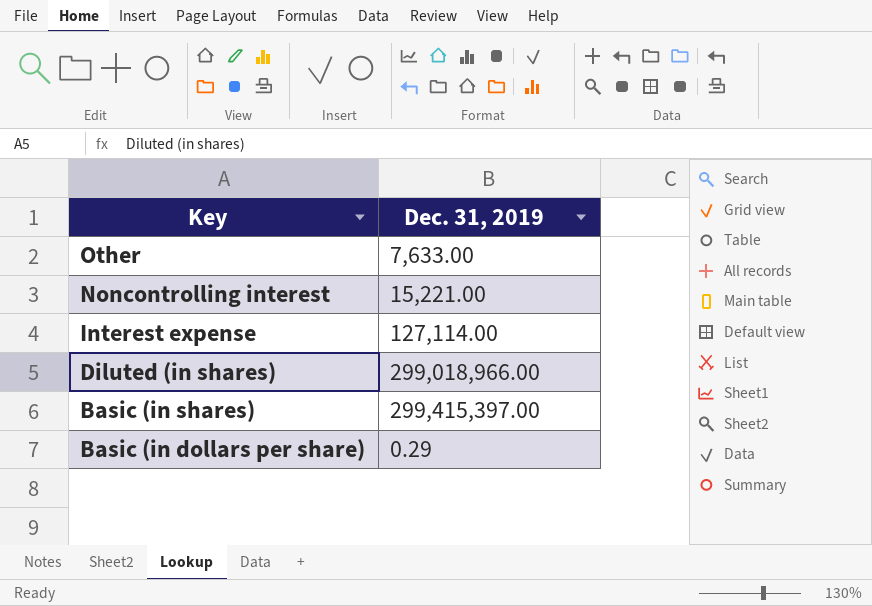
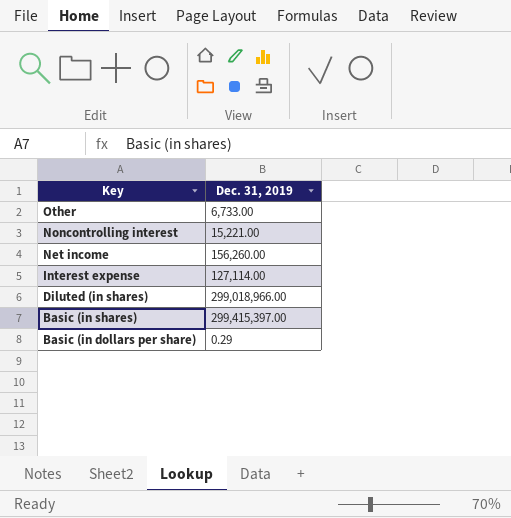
Other | Dec. 31, 2019: 7,633.00 -> 6,733.00
row Net income: none -> 156,260.00

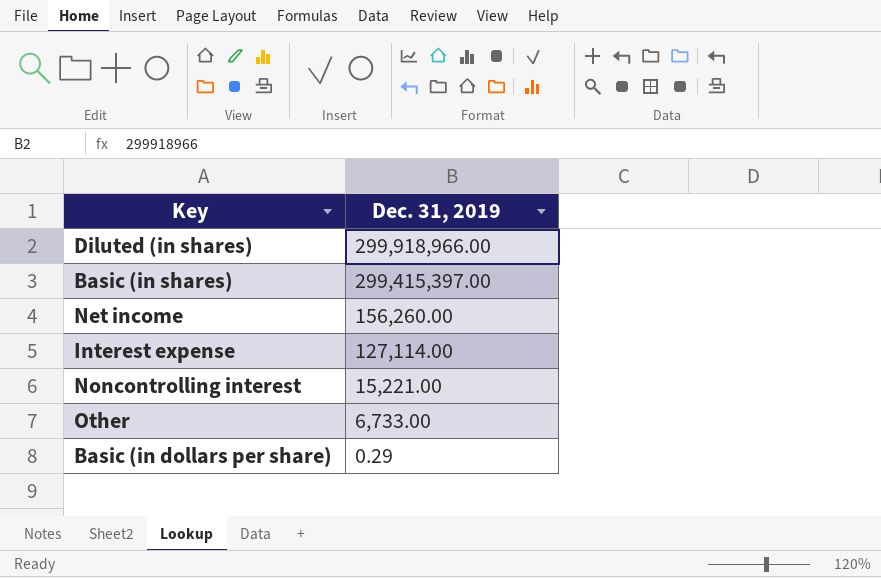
row order: Key descending -> Dec. 31, 2019 descending
Diluted (in shares) | Dec. 31, 2019: 299,018,966.00 -> 299,918,966.00

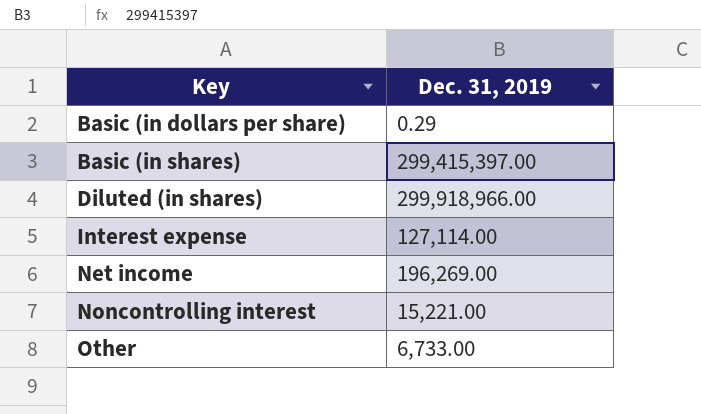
row order: Dec. 31, 2019 descending -> Key ascending
Net income | Dec. 31, 2019: 156,260.00 -> 196,269.00

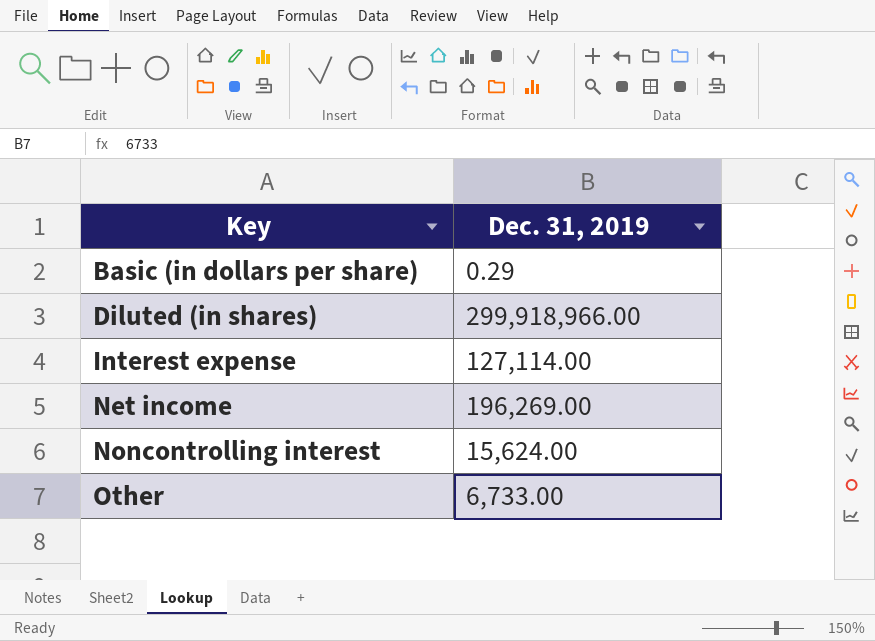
row Basic (in shares): 299,415,397.00 -> none
Noncontrolling interest | Dec. 31, 2019: 15,221.00 -> 15,624.00

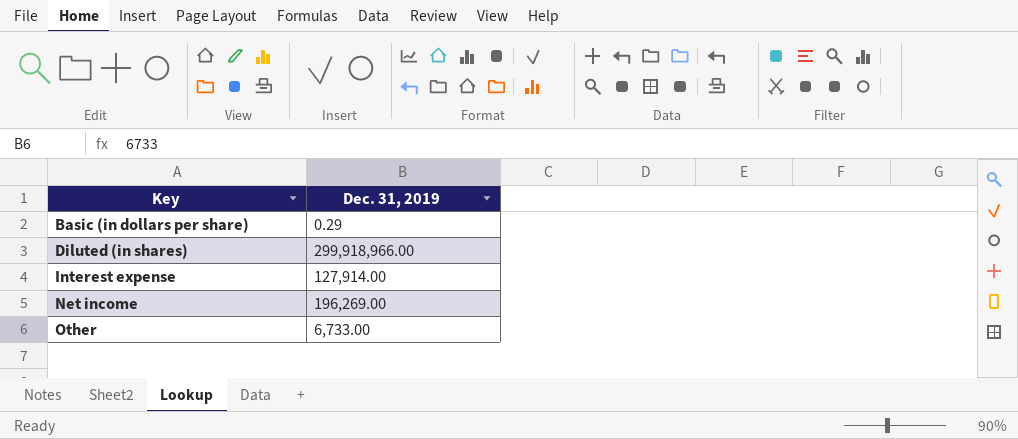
row Noncontrolling interest: 15,624.00 -> none
Interest expense | Dec. 31, 2019: 127,114.00 -> 127,914.00

